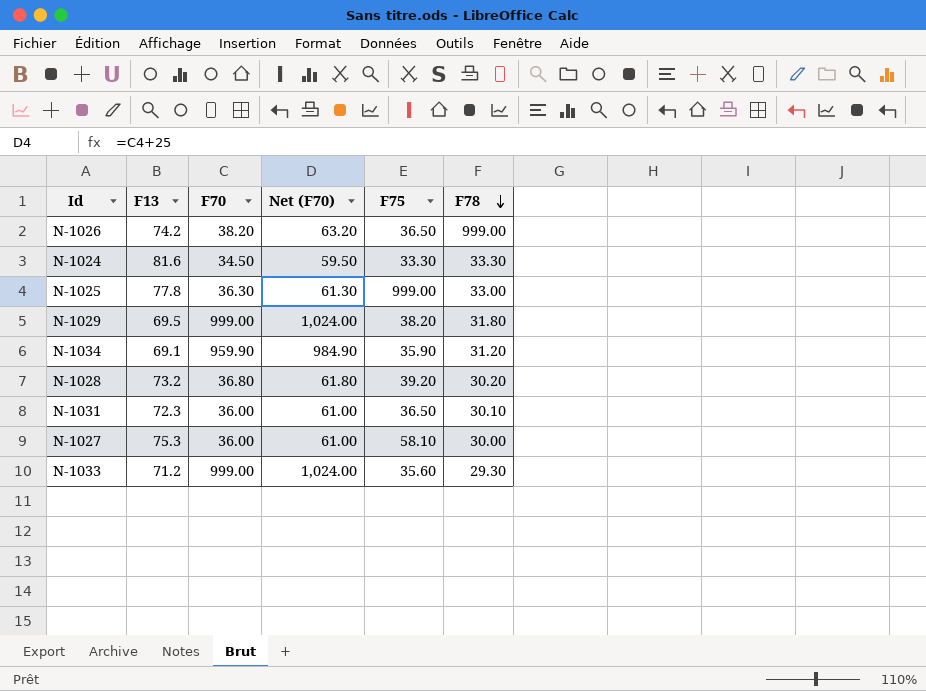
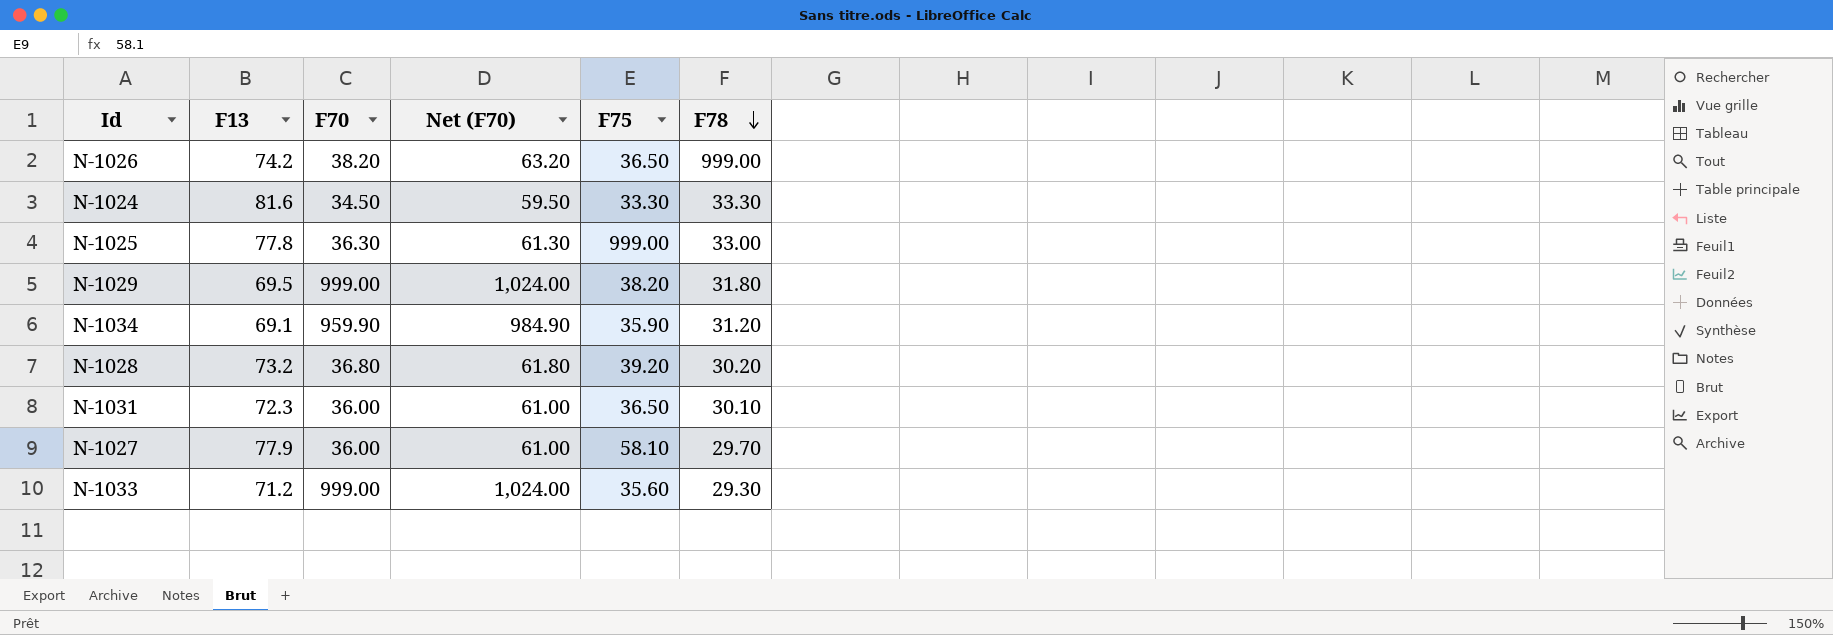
N-1027 | F13: 75.3 -> 77.9
N-1027 | F78: 30.00 -> 29.70

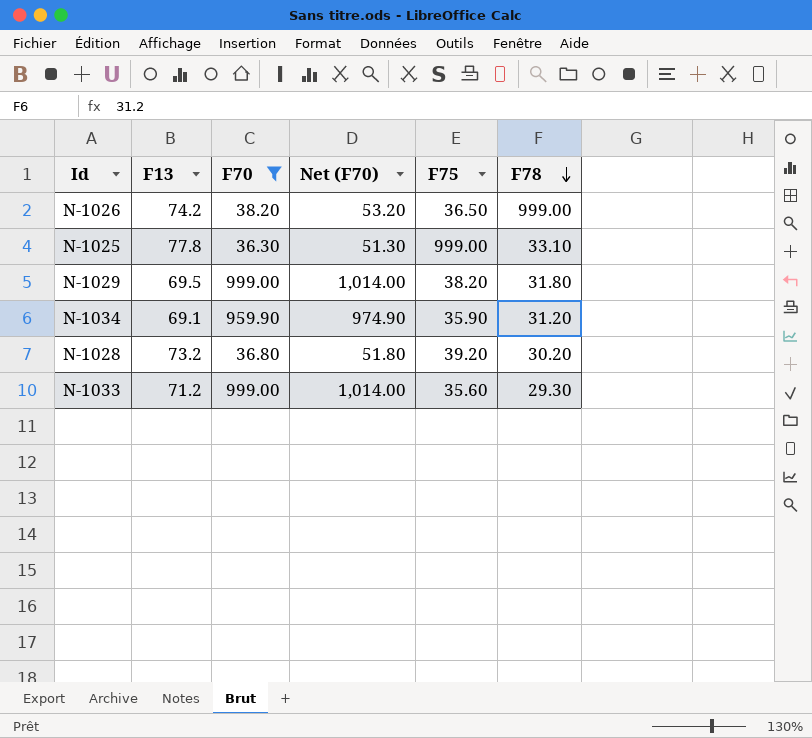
filter: none -> F70 >= 36.30
column Net (F70) | formula: [F70] + 25 -> [F70] + 15
N-1025 | F78: 33.00 -> 33.10

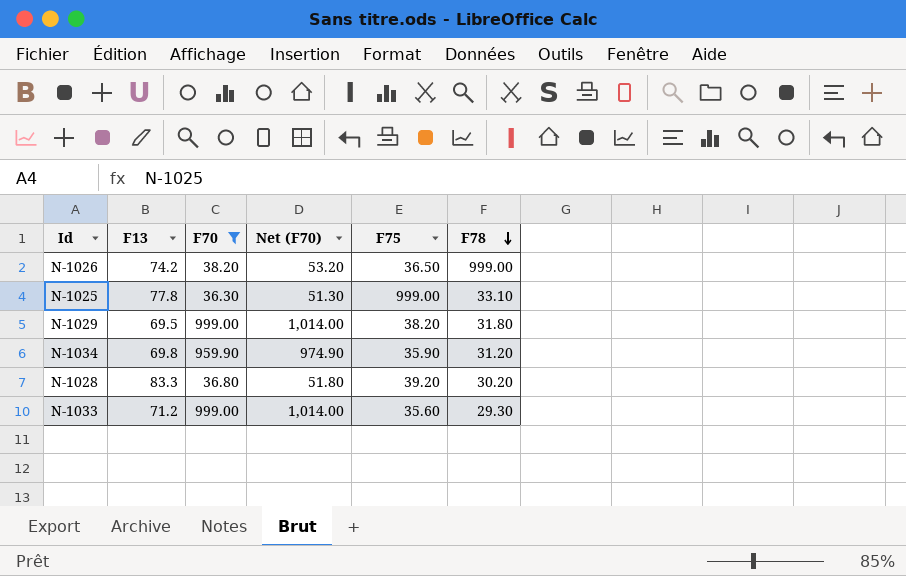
N-1034 | F13: 69.1 -> 69.8
N-1028 | F13: 73.2 -> 83.3

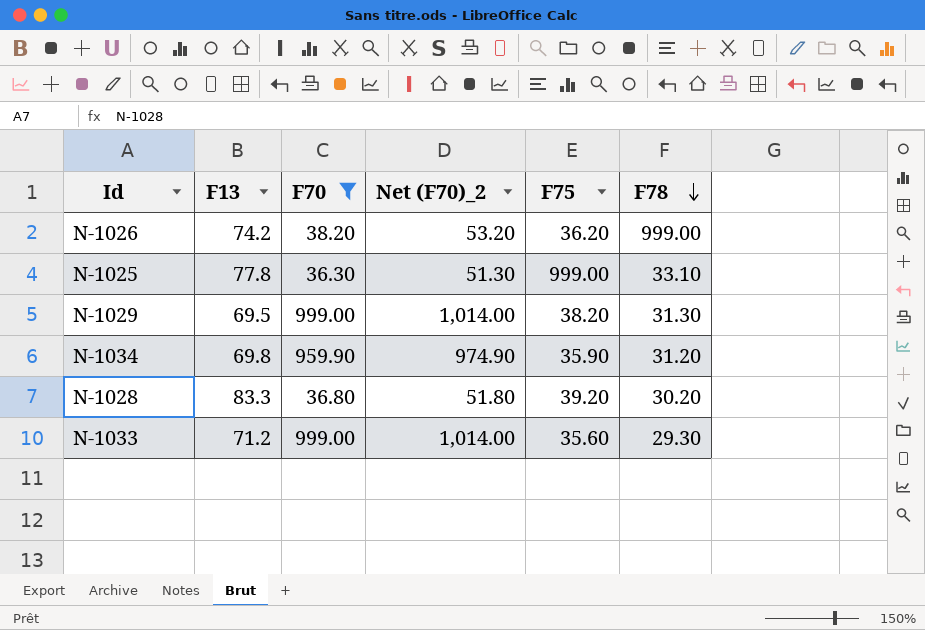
column name: Net (F70) -> Net (F70)_2
N-1026 | F75: 36.50 -> 36.20
N-1029 | F78: 31.80 -> 31.30

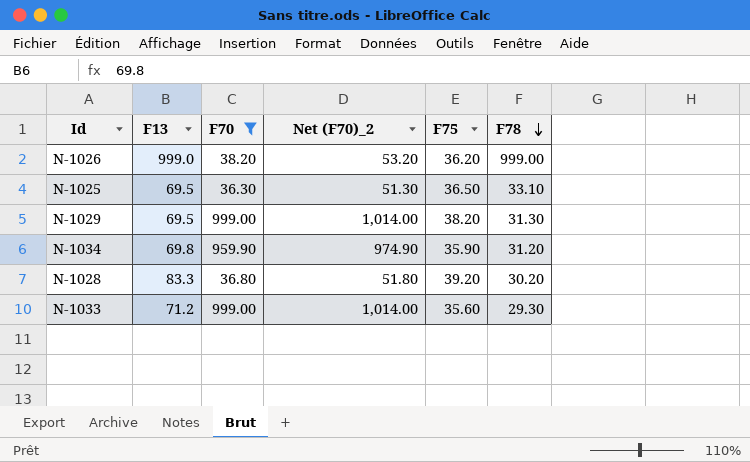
N-1026 | F13: 74.2 -> 999.0
N-1025 | F13: 77.8 -> 69.5
N-1025 | F75: 999.00 -> 36.50

